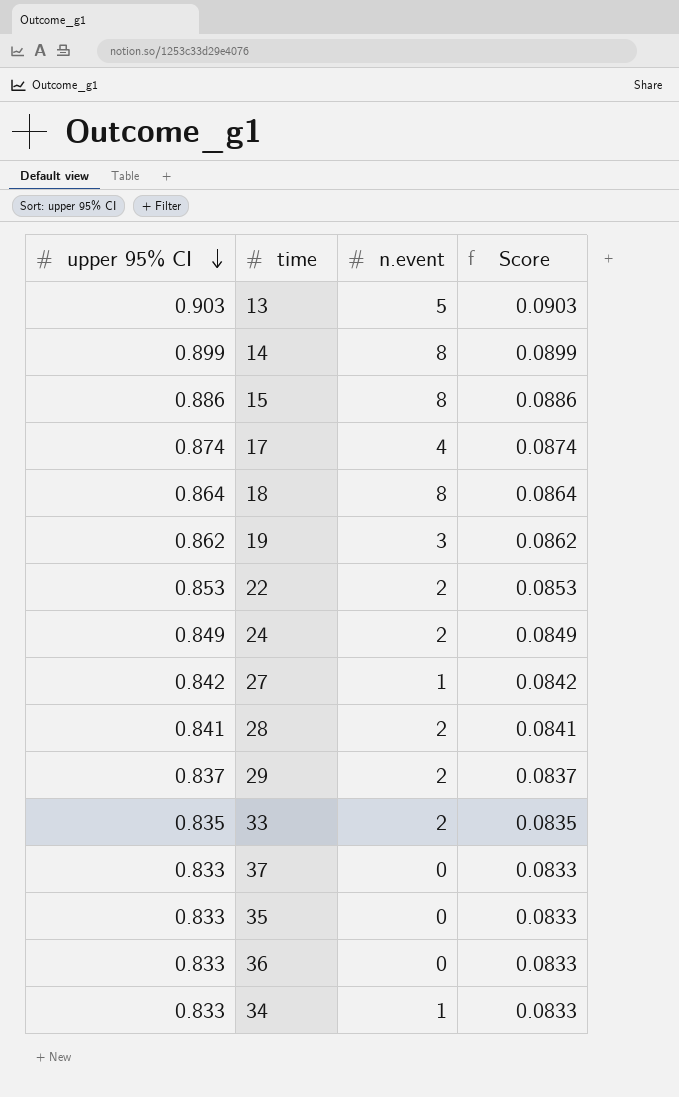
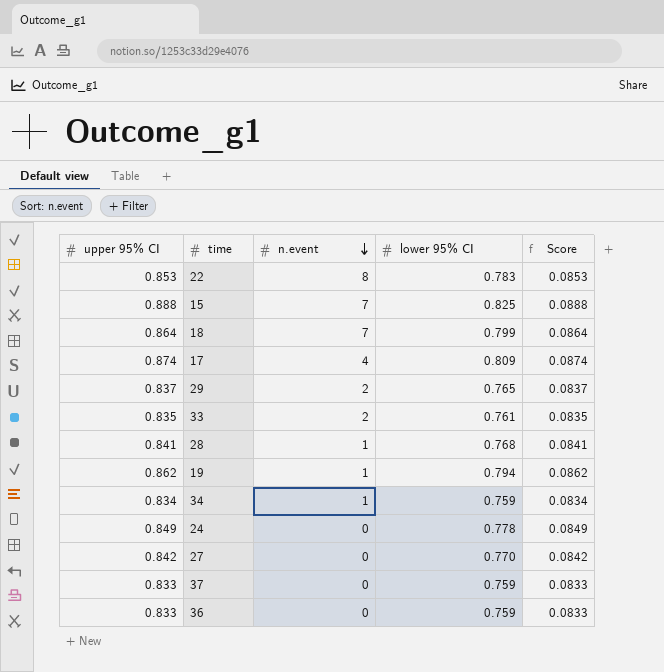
row order: upper 95% CI descending -> n.event descending
column lower 95% CI | position: none -> 4
row 13: 0.903 | 5 | 0.0903 -> none
row 14: 0.899 | 8 | 0.0899 -> none
row 35: 0.833 | 0 | 0.0833 -> none
22 | n.event: 2 -> 8
15 | upper 95% CI: 0.886 -> 0.888
15 | n.event: 8 -> 7
15 | Score: 0.0886 -> 0.0888
18 | n.event: 8 -> 7
28 | n.event: 2 -> 1
19 | n.event: 3 -> 1
34 | upper 95% CI: 0.833 -> 0.834
34 | Score: 0.0833 -> 0.0834
24 | n.event: 2 -> 0
27 | n.event: 1 -> 0

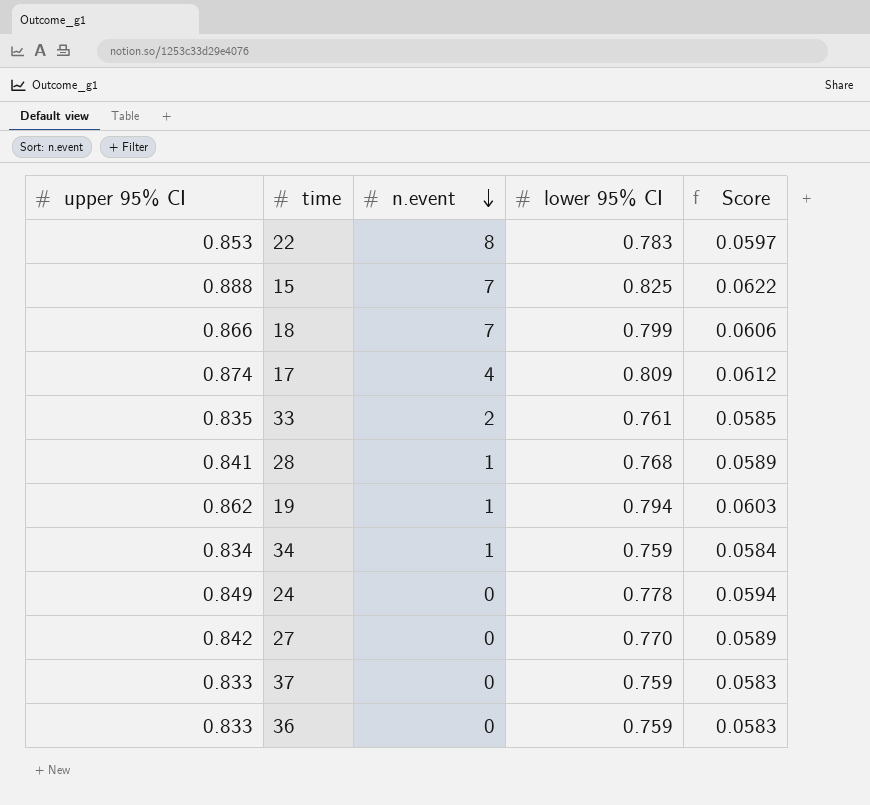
column Score | formula: [upper 95% CI] * 0.1 -> [upper 95% CI] * 0.07
row 29: 0.837 | 2 | 0.765 | 0.0837 -> none
18 | upper 95% CI: 0.864 -> 0.866

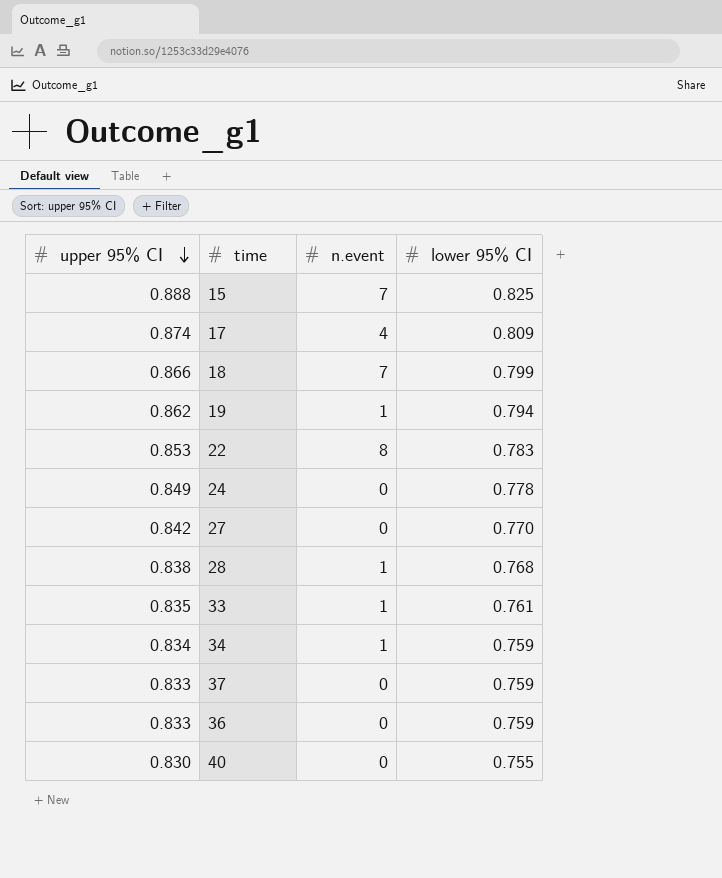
row order: n.event descending -> upper 95% CI descending
column Score | formula: [upper 95% CI] * 0.07 -> none
28 | upper 95% CI: 0.841 -> 0.838
33 | n.event: 2 -> 1
row 40: none -> 0.830 | 0 | 0.755

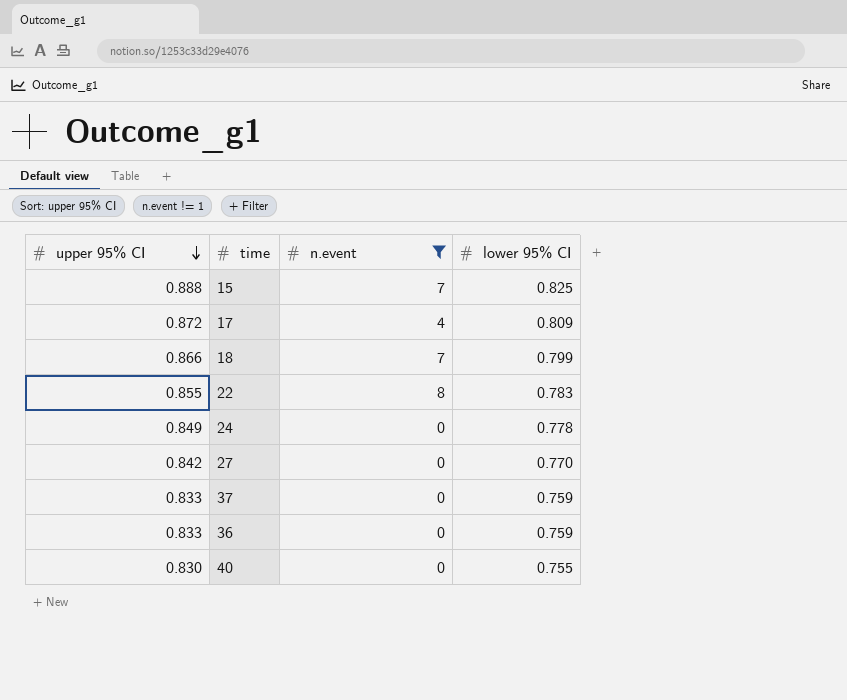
filter: none -> n.event != 1
17 | upper 95% CI: 0.874 -> 0.872
22 | upper 95% CI: 0.853 -> 0.855

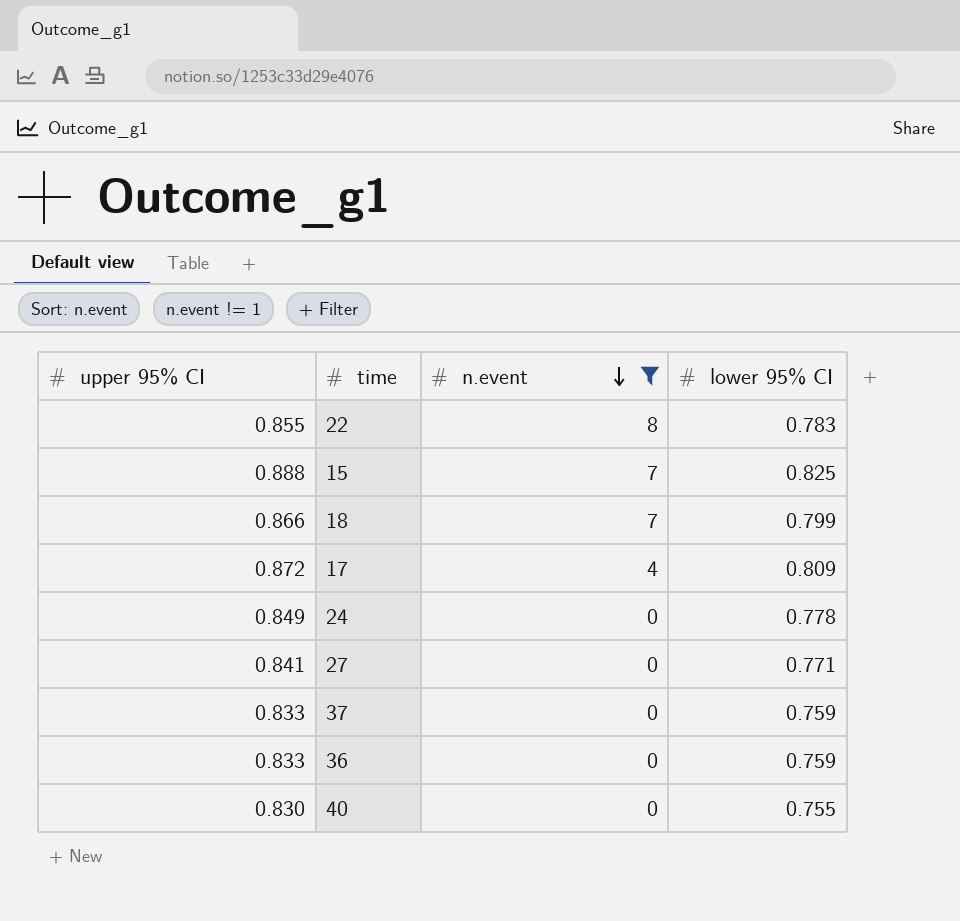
row order: upper 95% CI descending -> n.event descending
27 | upper 95% CI: 0.842 -> 0.841
27 | lower 95% CI: 0.770 -> 0.771

